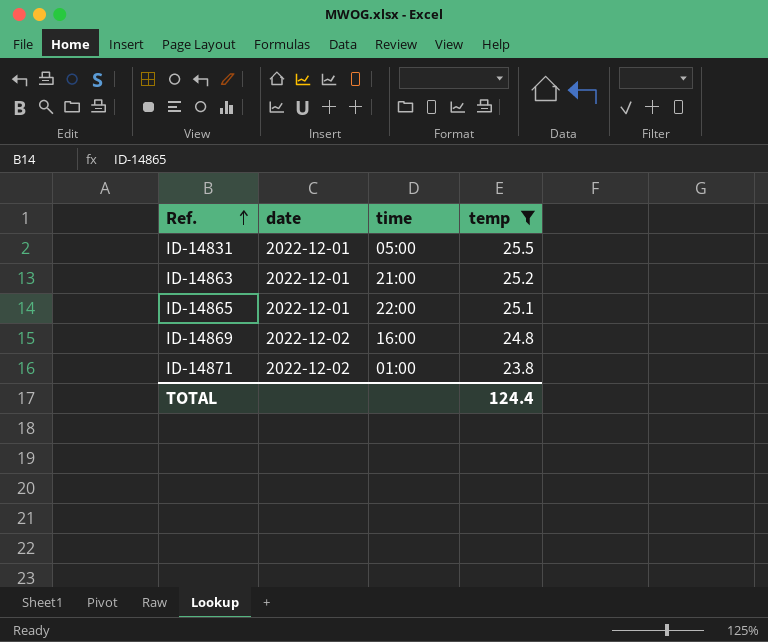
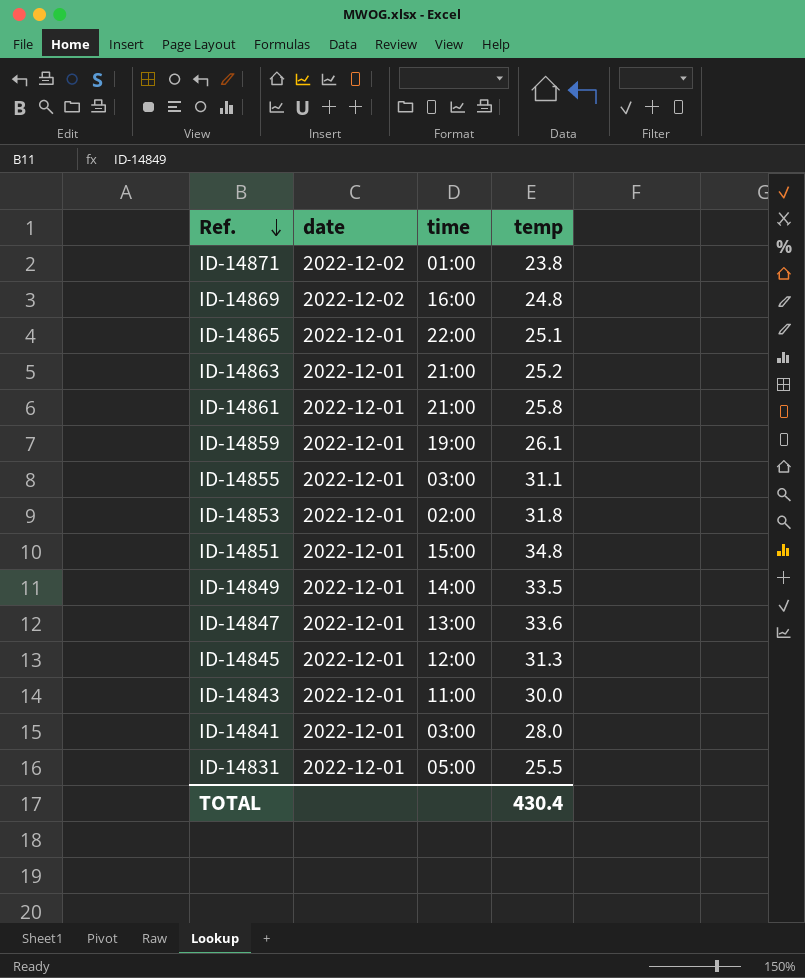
filter: temp <= 25.5 -> none
row order: Ref. ascending -> Ref. descending
TOTAL | temp: 124.4 -> 430.4

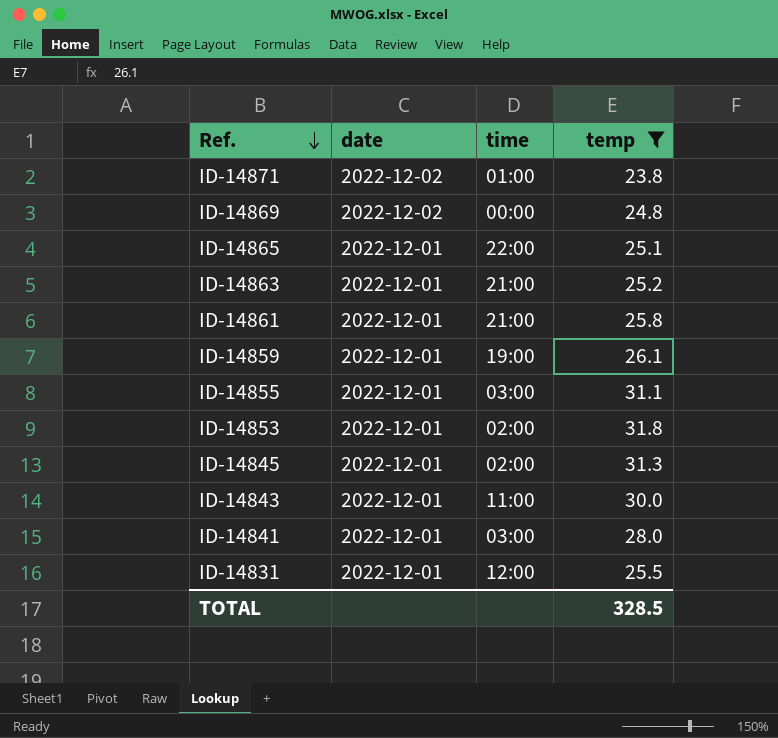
filter: none -> temp <= 31.8
ID-14869 | time: 16:00 -> 00:00
ID-14845 | time: 12:00 -> 02:00
ID-14831 | time: 05:00 -> 12:00
TOTAL | temp: 430.4 -> 328.5

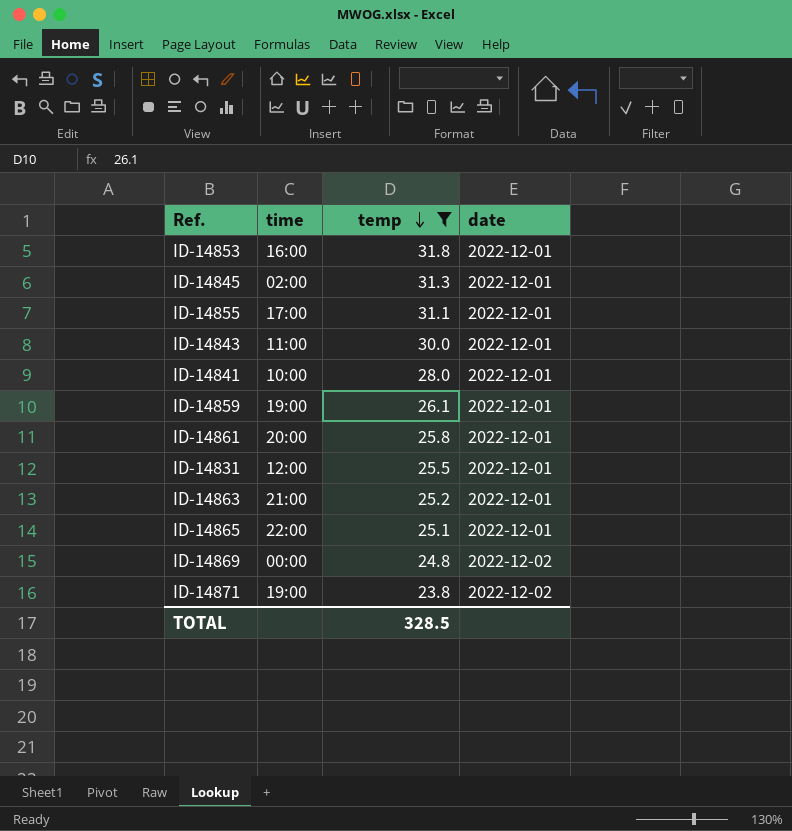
row order: Ref. descending -> temp descending
column date | position: 2 -> 4
ID-14853 | time: 02:00 -> 16:00
ID-14855 | time: 03:00 -> 17:00
ID-14841 | time: 03:00 -> 10:00
ID-14861 | time: 21:00 -> 20:00
ID-14871 | time: 01:00 -> 19:00

